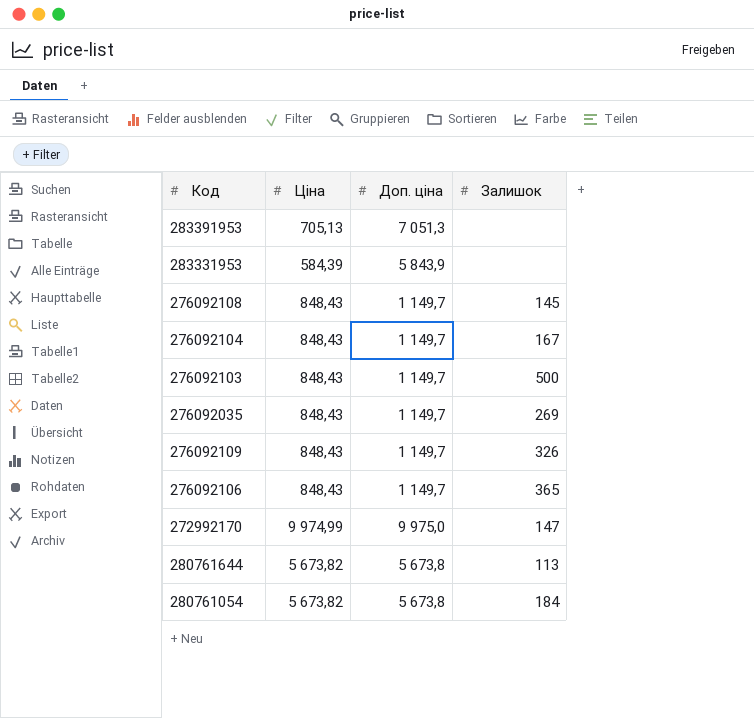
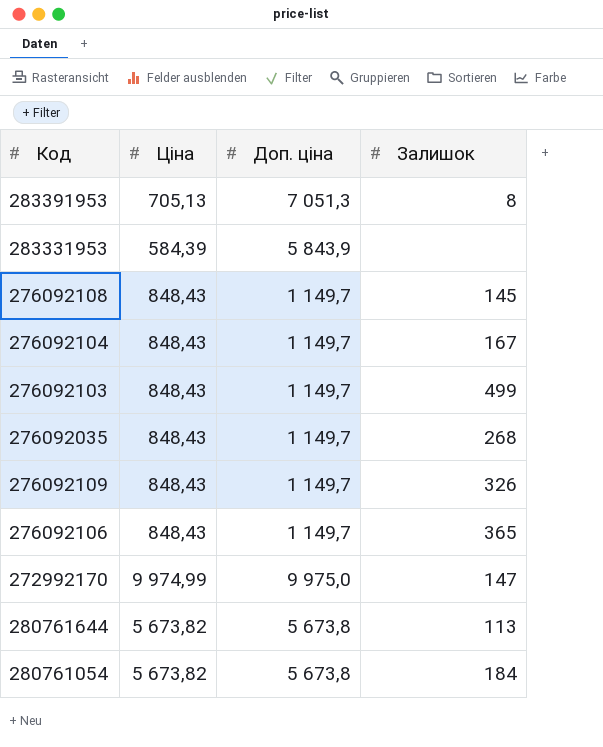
283391953 | Залишок: none -> 8
276092103 | Залишок: 500 -> 499
276092035 | Залишок: 269 -> 268

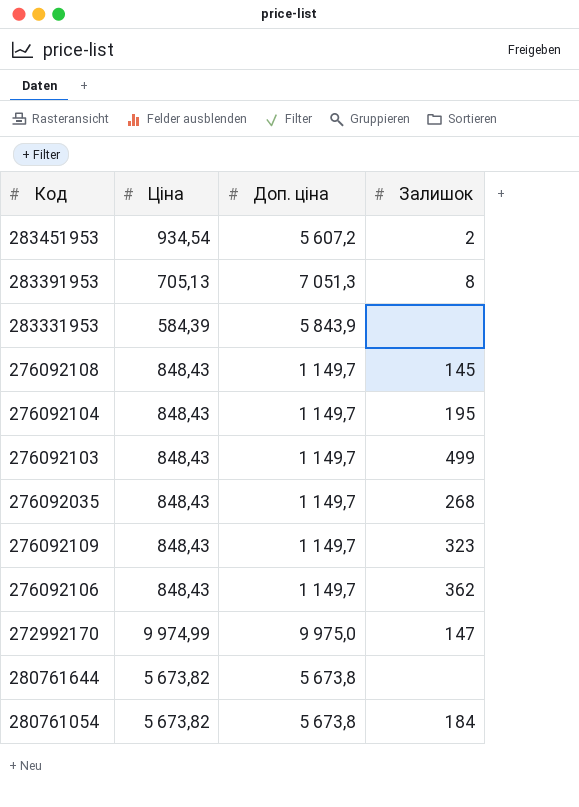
row 283451953: none -> 934,54 | 5 607,2 | 2
276092104 | Залишок: 167 -> 195
276092109 | Залишок: 326 -> 323
276092106 | Залишок: 365 -> 362
280761644 | Залишок: 113 -> none

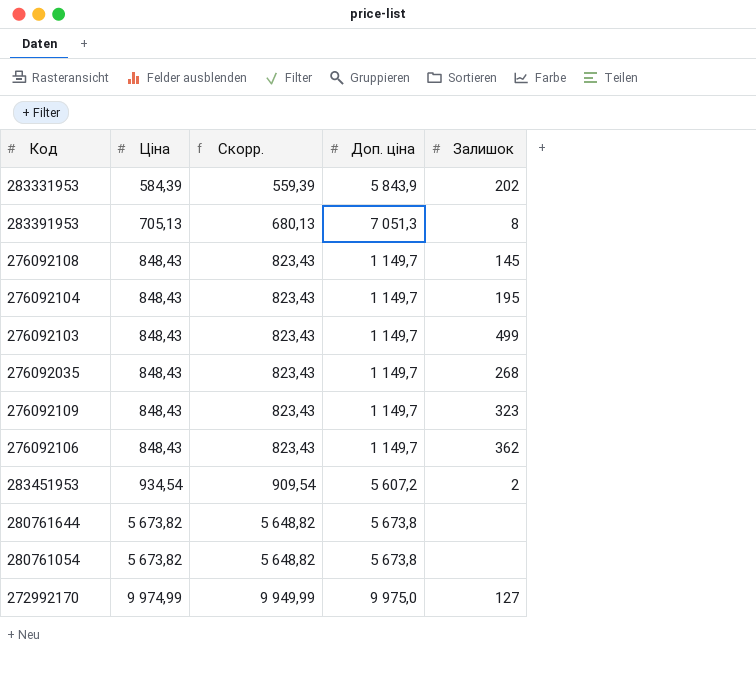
row order: none -> Ціна ascending
column Скорр. | formula: none -> [Ціна] - 25
283331953 | Залишок: none -> 202
280761054 | Залишок: 184 -> none
272992170 | Залишок: 147 -> 127

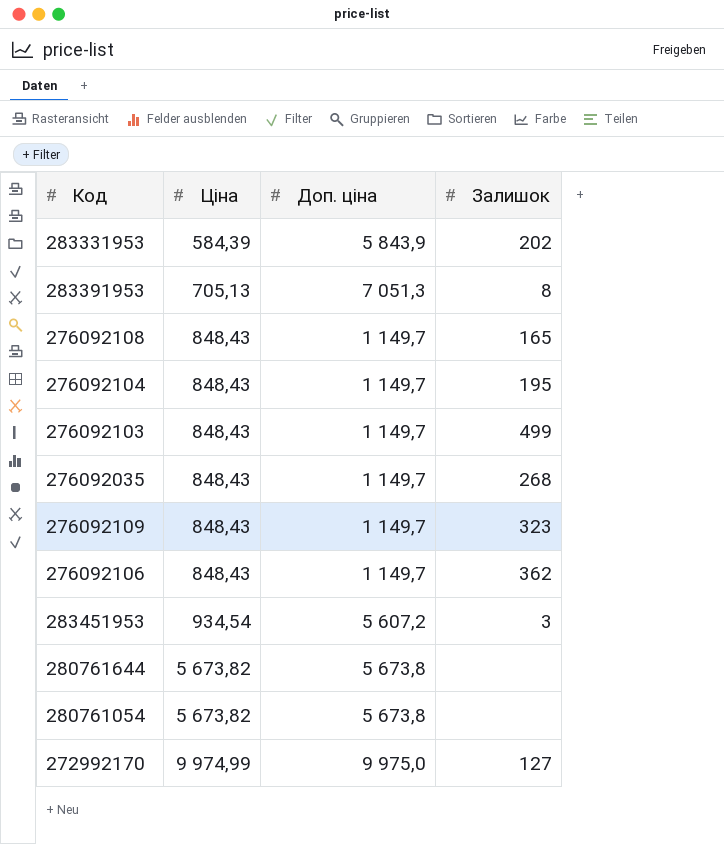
column Скорр. | formula: [Ціна] - 25 -> none
276092108 | Залишок: 145 -> 165
283451953 | Залишок: 2 -> 3

